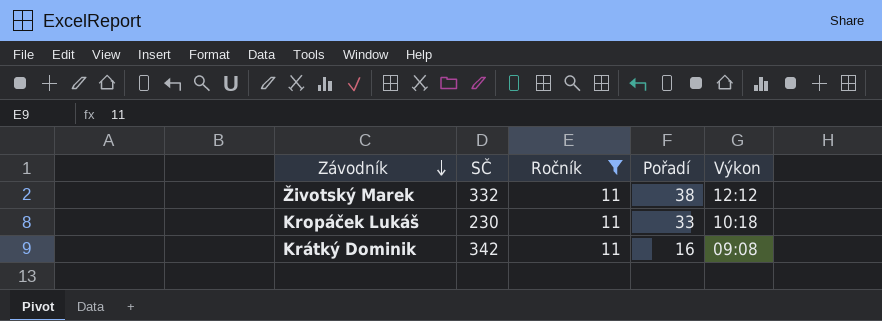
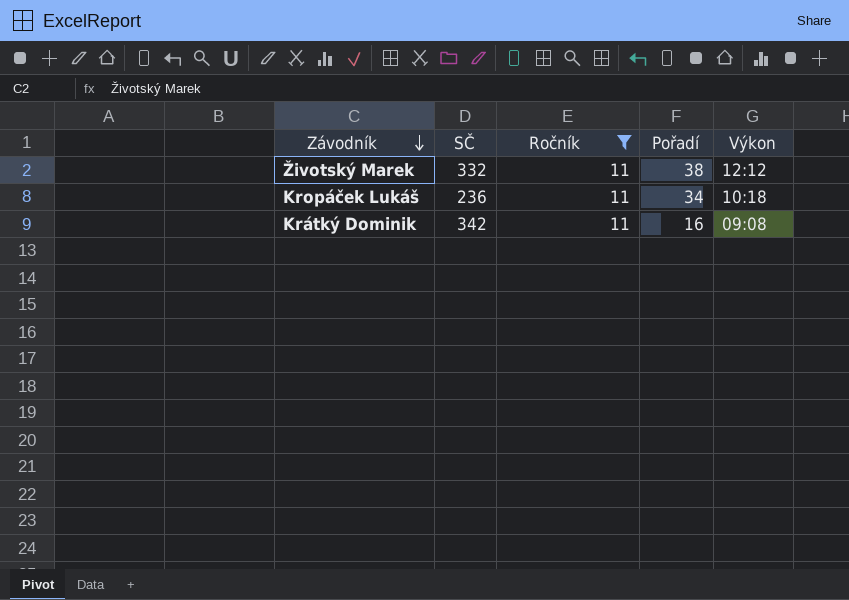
Kropáček Lukáš | SČ: 230 -> 236
Kropáček Lukáš | Pořadí: 33 -> 34

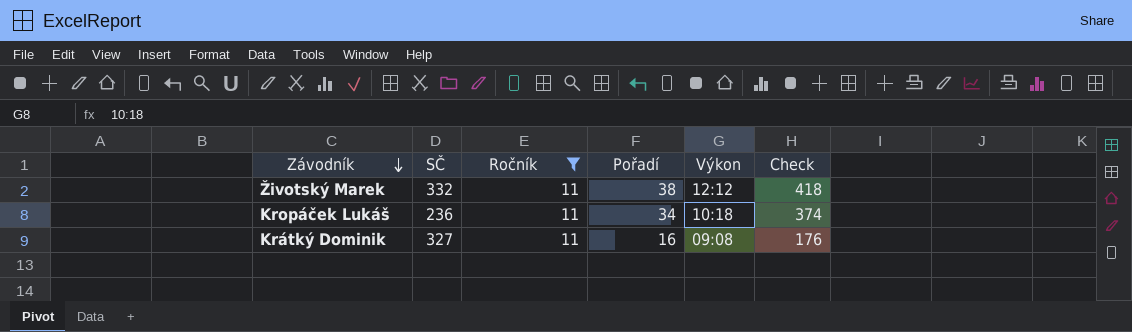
column Check | formula: none -> [Ročník] * [Pořadí]
Krátký Dominik | SČ: 342 -> 327

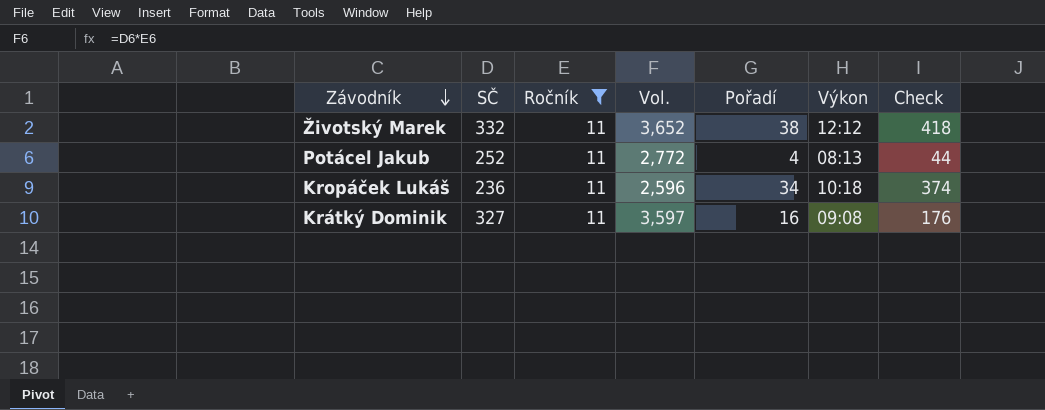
column Vol. | formula: none -> [SČ] * [Ročník]
row Potácel Jakub: none -> 252 | 11 | 2,772 | 4 | 08:13 | 44

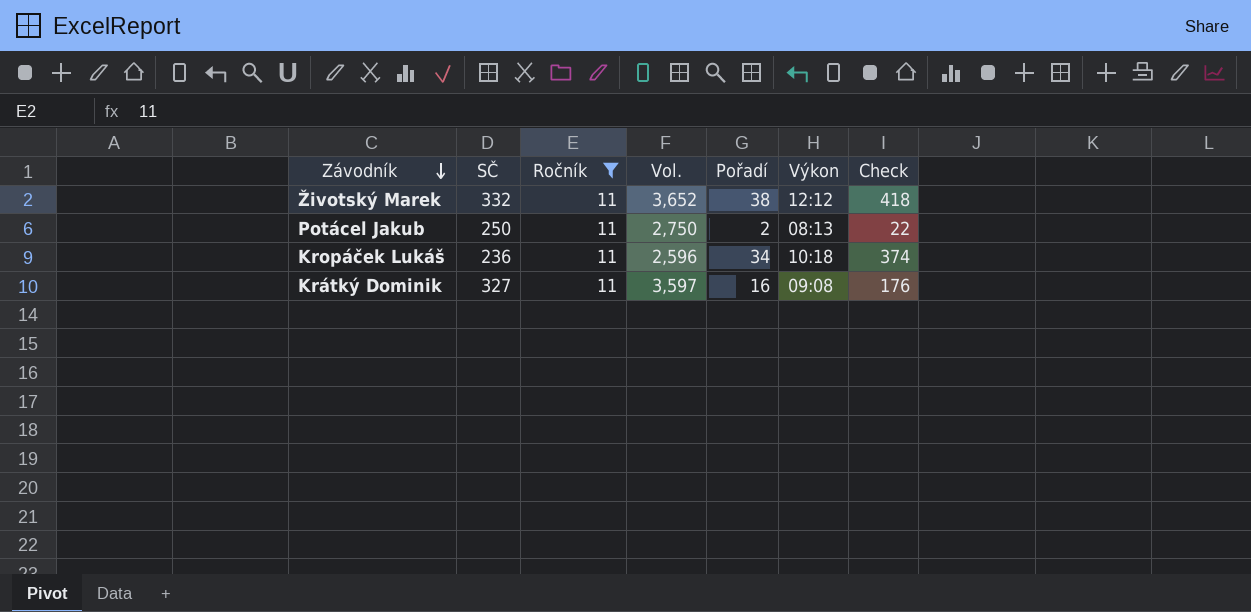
Potácel Jakub | SČ: 252 -> 250
Potácel Jakub | Vol.: 2,772 -> 2,750
Potácel Jakub | Pořadí: 4 -> 2
Potácel Jakub | Check: 44 -> 22

